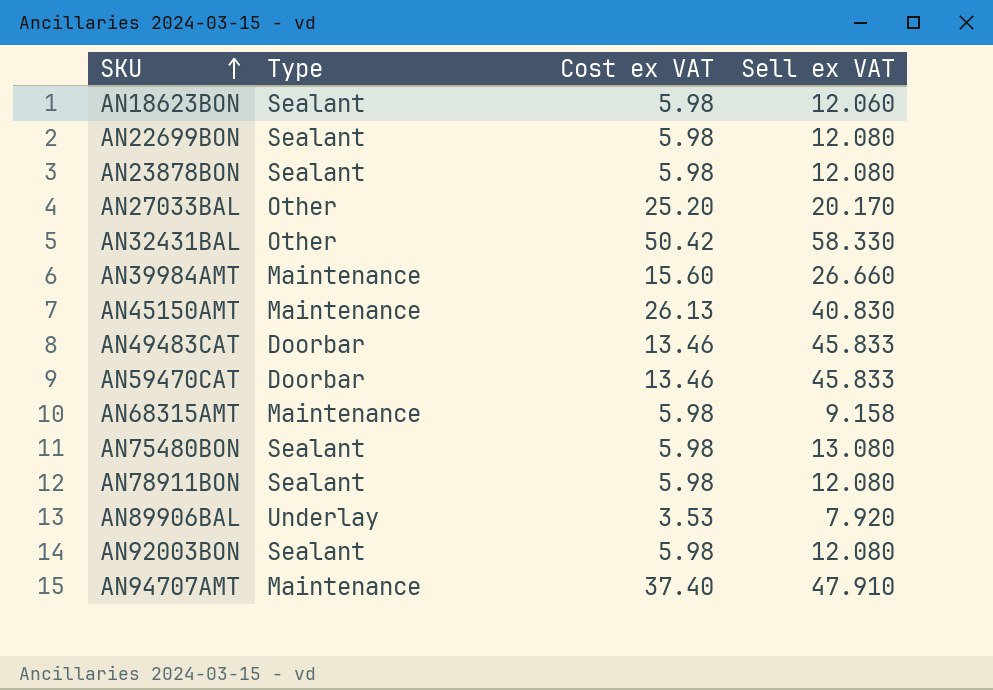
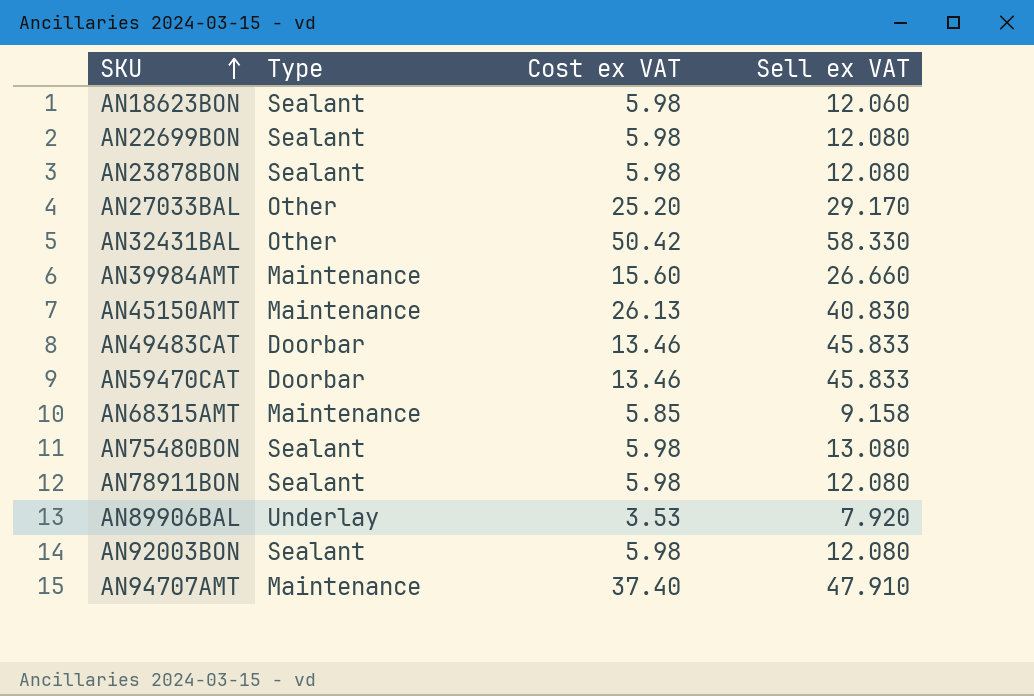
AN27033BAL | Sell ex VAT: 20.170 -> 29.170
AN68315AMT | Cost ex VAT: 5.98 -> 5.85

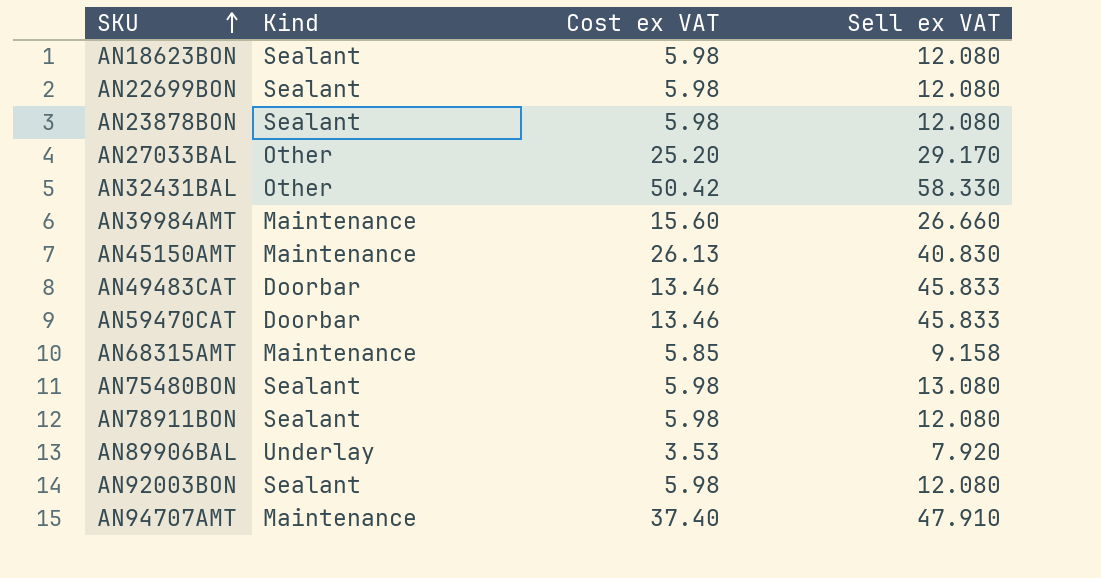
column name: Type -> Kind
AN18623BON | Sell ex VAT: 12.060 -> 12.080

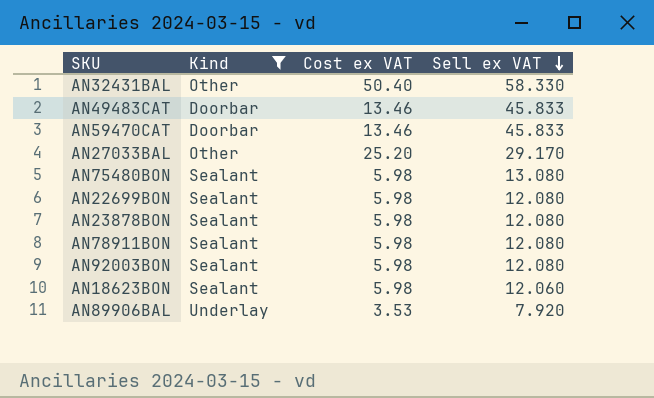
filter: none -> Kind != Maintenance
row order: SKU ascending -> Sell ex VAT descending
AN32431BAL | Cost ex VAT: 50.42 -> 50.40
AN18623BON | Sell ex VAT: 12.080 -> 12.060

